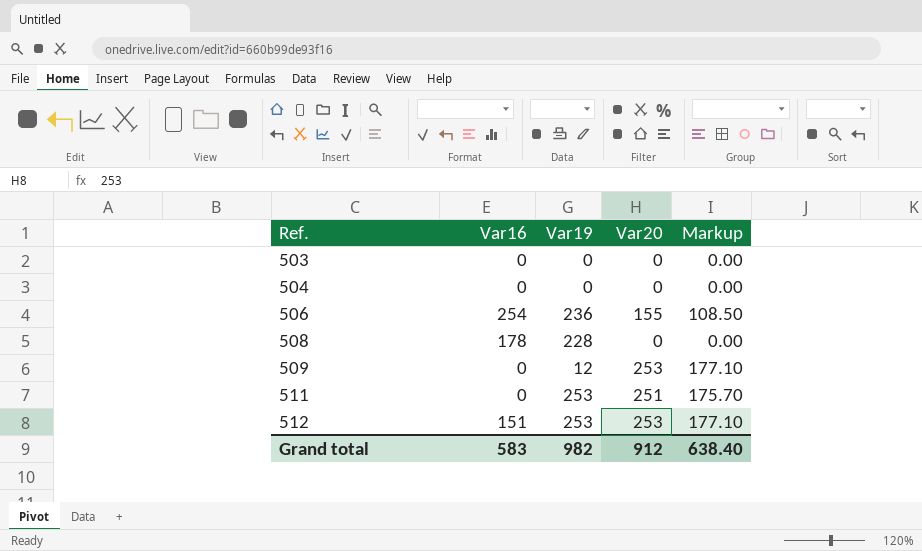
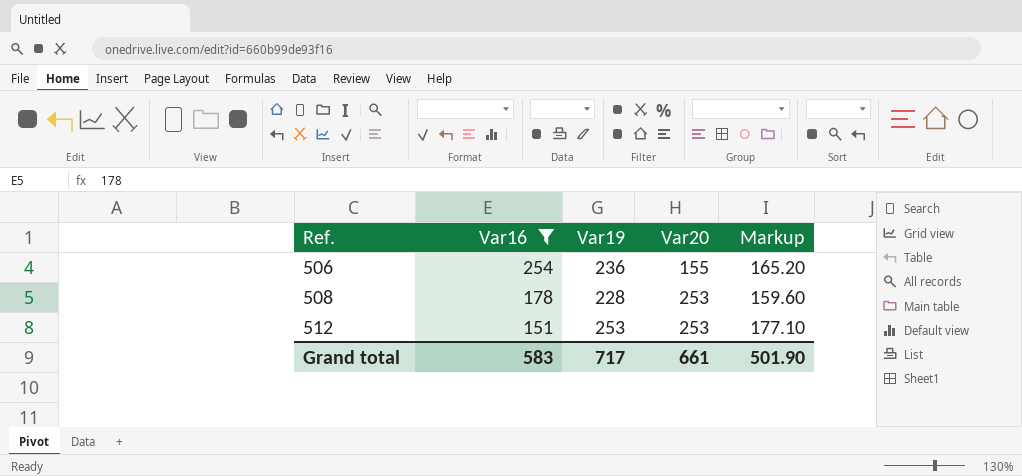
filter: none -> Var16 != 0
column Markup | formula: [Var20] * 0.7 -> [Var19] * 0.7
508 | Var20: 0 -> 253
Grand total | Var19: 982 -> 717
Grand total | Var20: 912 -> 661
Grand total | Markup: 638.40 -> 501.90

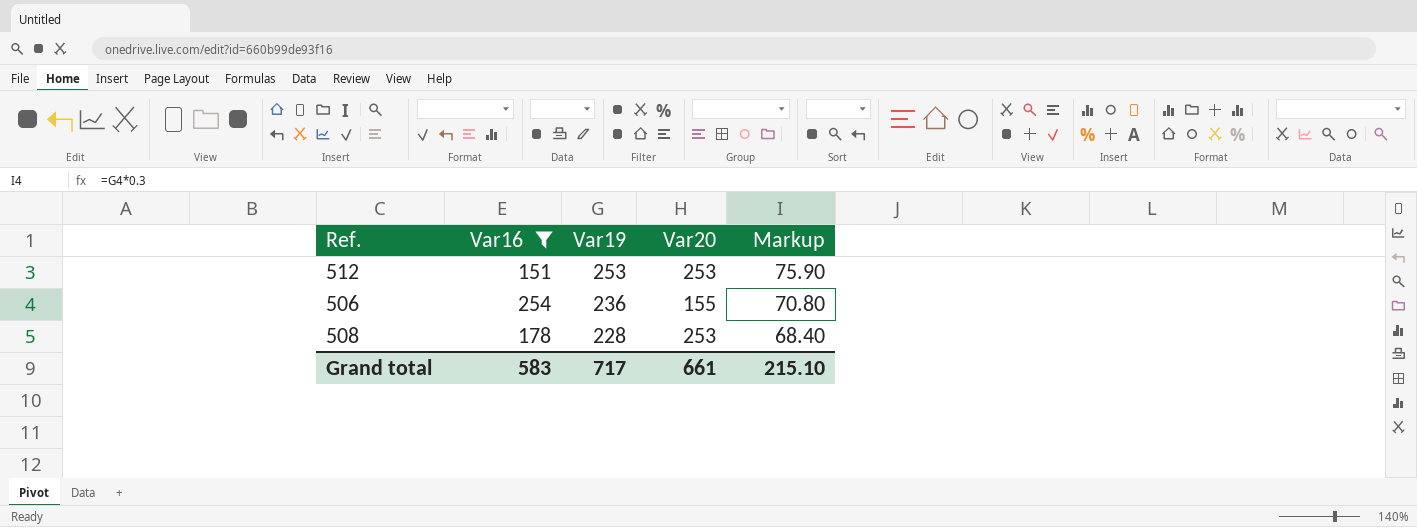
row order: Ref. ascending -> Var19 descending
column Markup | formula: [Var19] * 0.7 -> [Var19] * 0.3
Grand total | Markup: 501.90 -> 215.10

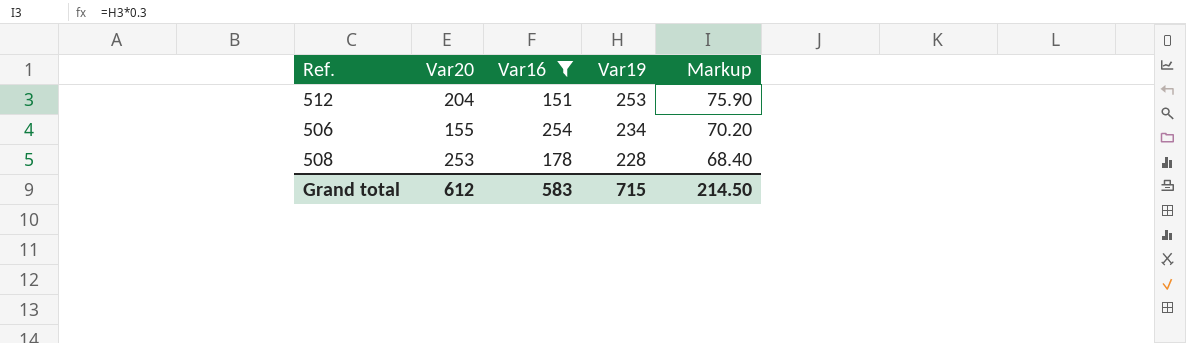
column Var20 | position: 4 -> 2
512 | Var20: 253 -> 204
506 | Var19: 236 -> 234
506 | Markup: 70.80 -> 70.20
Grand total | Var20: 661 -> 612
Grand total | Var19: 717 -> 715
Grand total | Markup: 215.10 -> 214.50

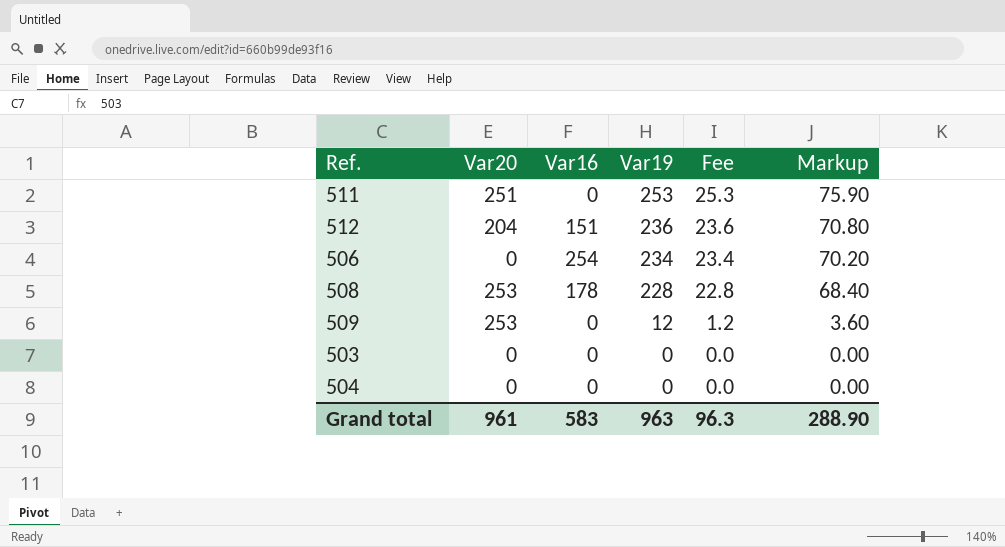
filter: Var16 != 0 -> none
column Fee | formula: none -> [Var19] * 0.1
512 | Var19: 253 -> 236
512 | Markup: 75.90 -> 70.80
506 | Var20: 155 -> 0
Grand total | Var20: 612 -> 961
Grand total | Var19: 715 -> 963
Grand total | Markup: 214.50 -> 288.90

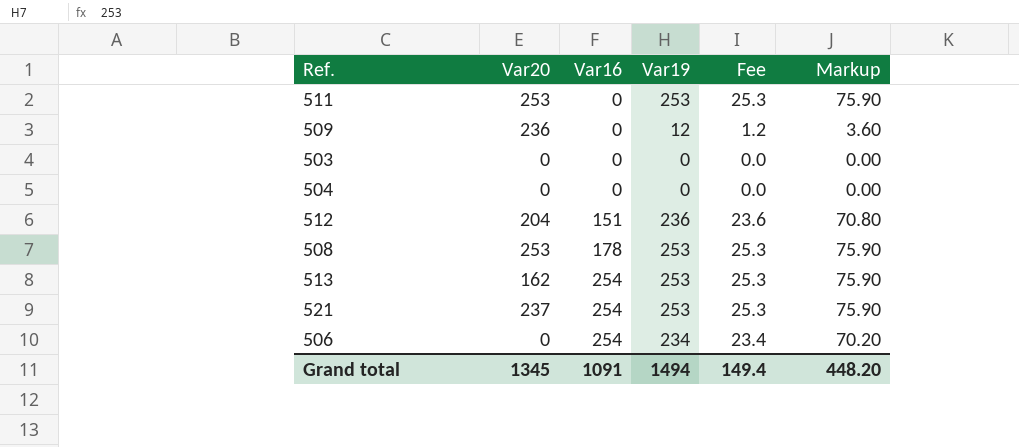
row order: Var19 descending -> Var16 ascending
511 | Var20: 251 -> 253
509 | Var20: 253 -> 236
508 | Var19: 228 -> 253
508 | Fee: 22.8 -> 25.3
508 | Markup: 68.40 -> 75.90
row 513: none -> 162 | 254 | 253 | 25.3 | 75.90
row 521: none -> 237 | 254 | 253 | 25.3 | 75.90
Grand total | Var20: 961 -> 1345
Grand total | Var16: 583 -> 1091
Grand total | Var19: 963 -> 1494
Grand total | Fee: 96.3 -> 149.4
Grand total | Markup: 288.90 -> 448.20

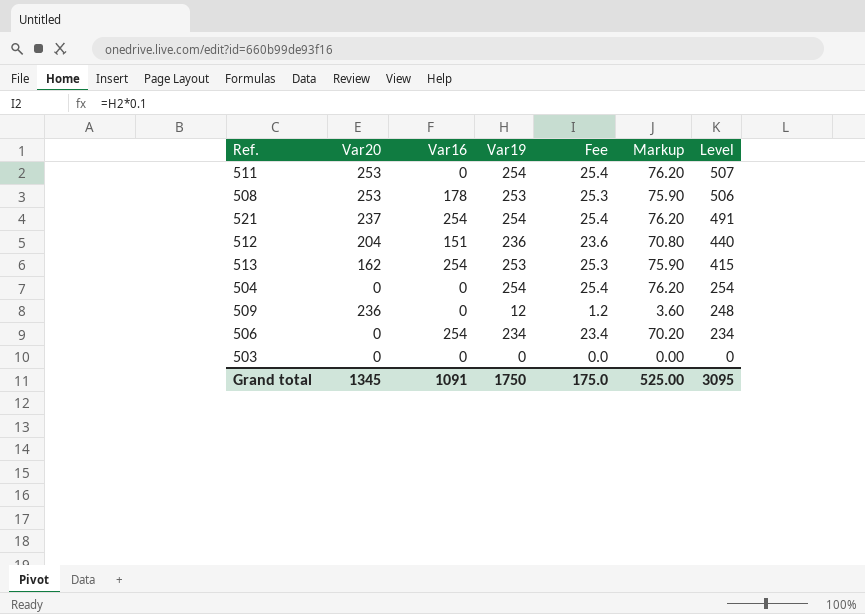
row order: Var16 ascending -> Level descending
column Level | formula: none -> [Var20] + [Var19]
511 | Var19: 253 -> 254
511 | Fee: 25.3 -> 25.4
511 | Markup: 75.90 -> 76.20
521 | Var19: 253 -> 254
521 | Fee: 25.3 -> 25.4
521 | Markup: 75.90 -> 76.20
504 | Var19: 0 -> 254
504 | Fee: 0.0 -> 25.4
504 | Markup: 0.00 -> 76.20
Grand total | Var19: 1494 -> 1750
Grand total | Fee: 149.4 -> 175.0
Grand total | Markup: 448.20 -> 525.00

